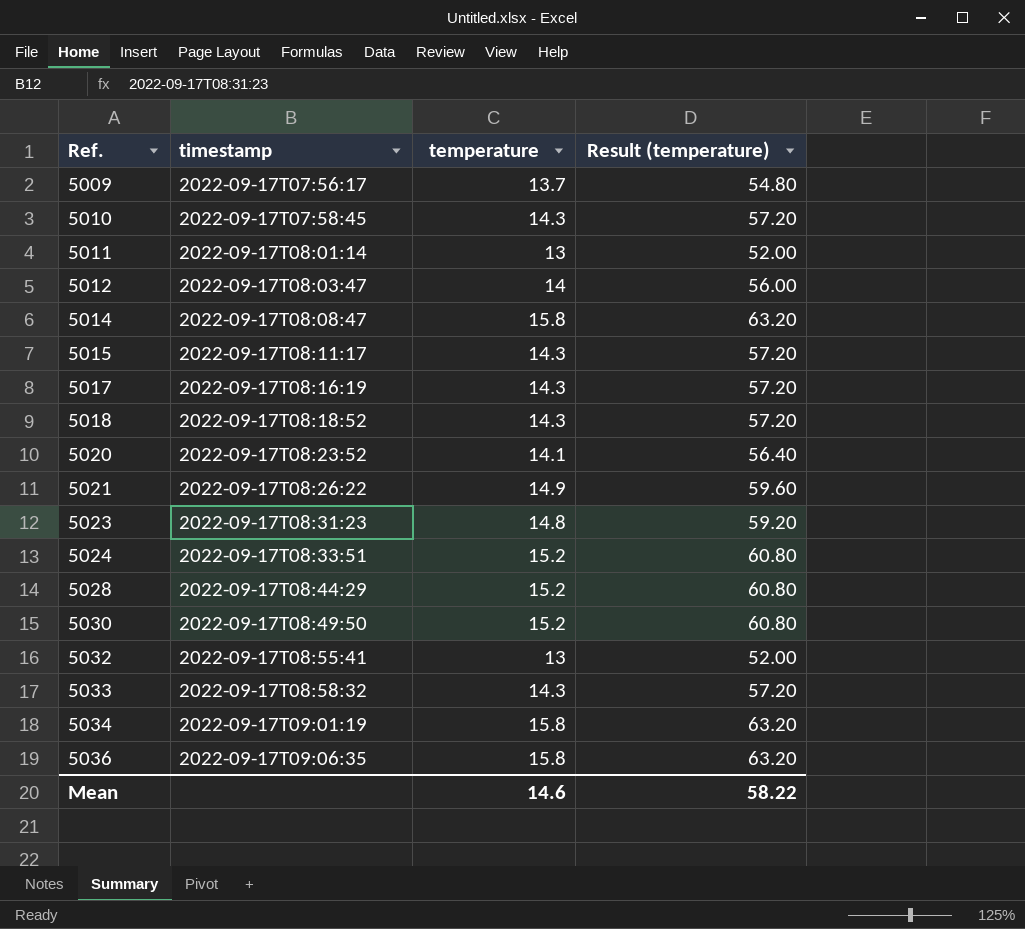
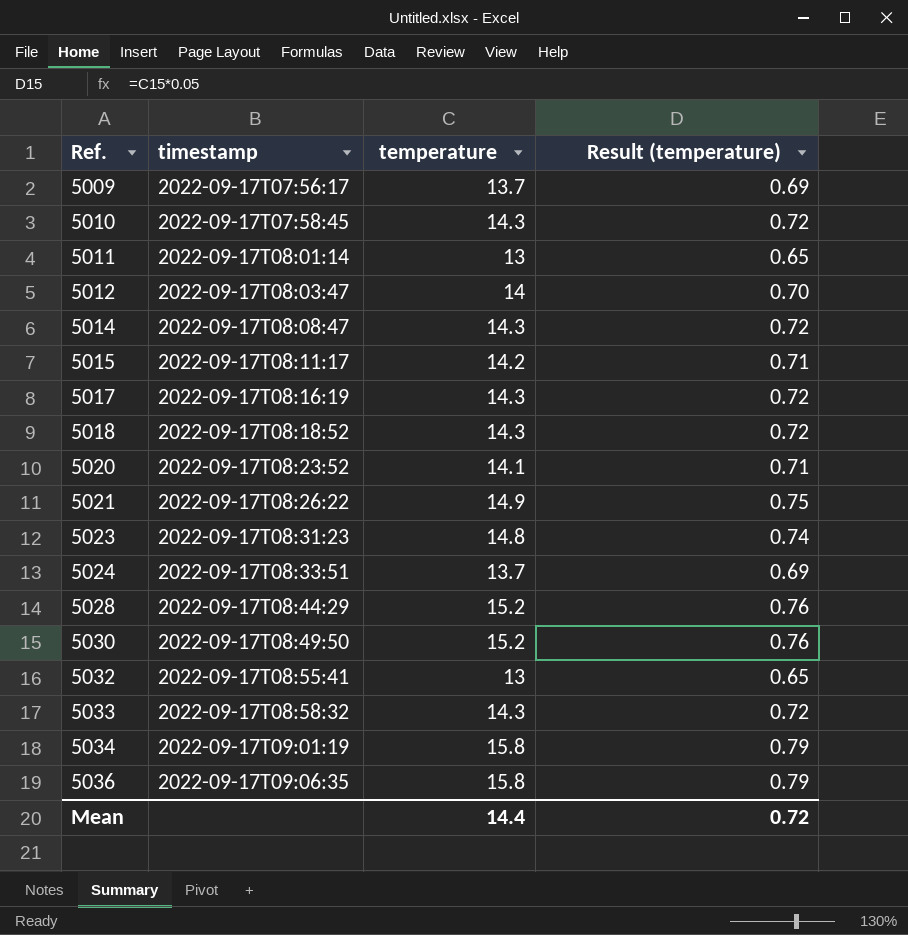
column Result (temperature) | formula: [temperature] * 4 -> [temperature] * 0.05
5014 | temperature: 15.8 -> 14.3
5015 | temperature: 14.3 -> 14.2
5024 | temperature: 15.2 -> 13.7
Mean | temperature: 14.6 -> 14.4
Mean | Result (temperature): 58.22 -> 0.72

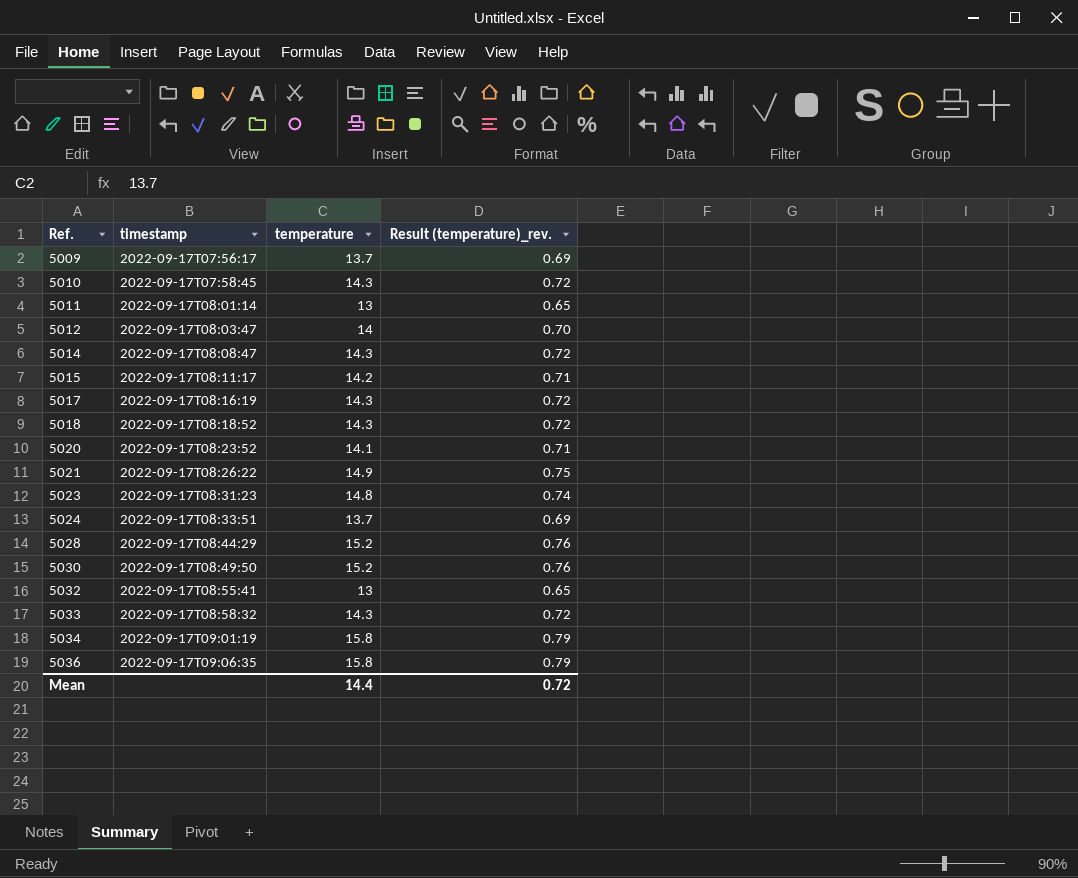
column name: Result (temperature) -> Result (temperature)_rev.

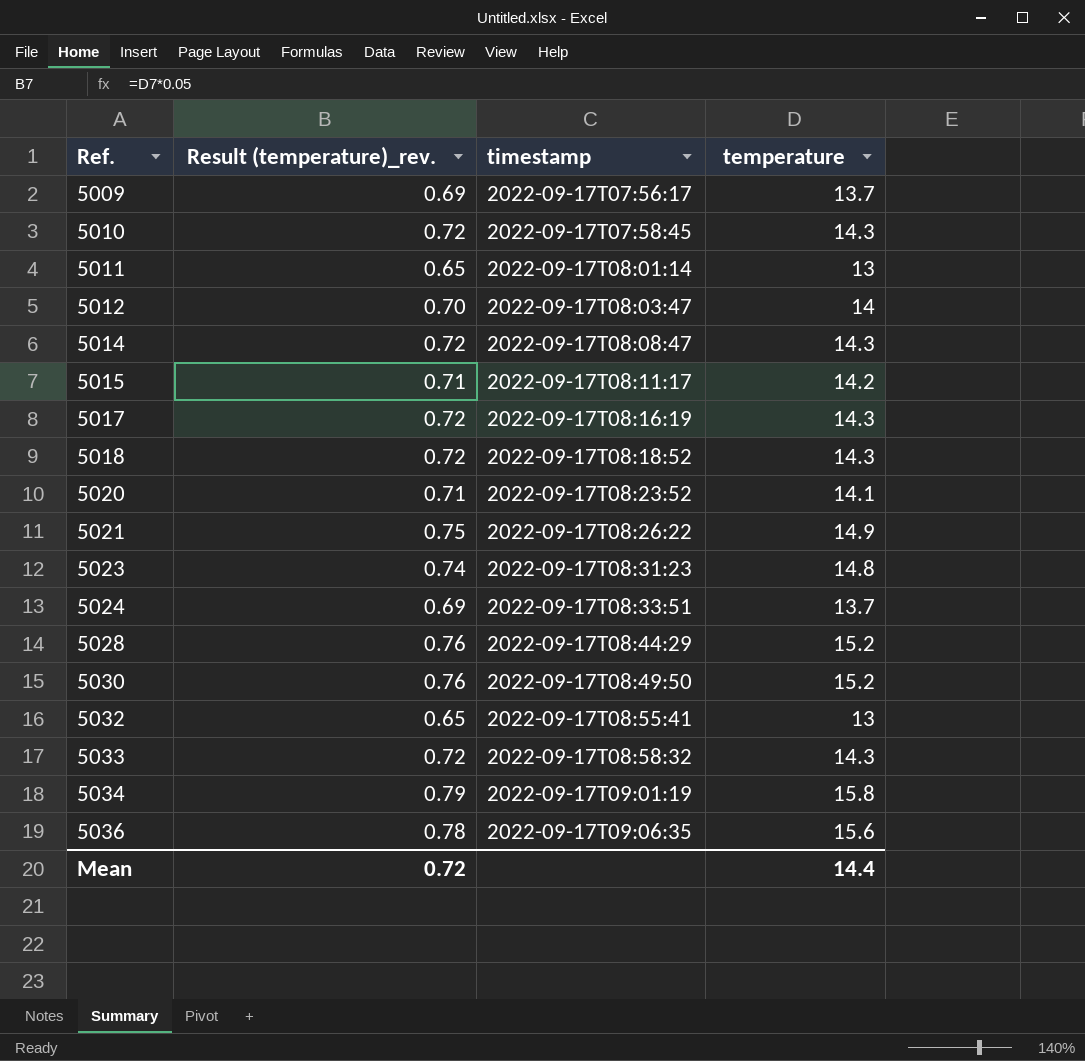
column Result (temperature)_rev. | position: 4 -> 2
5036 | Result (temperature)_rev.: 0.79 -> 0.78
5036 | temperature: 15.8 -> 15.6

